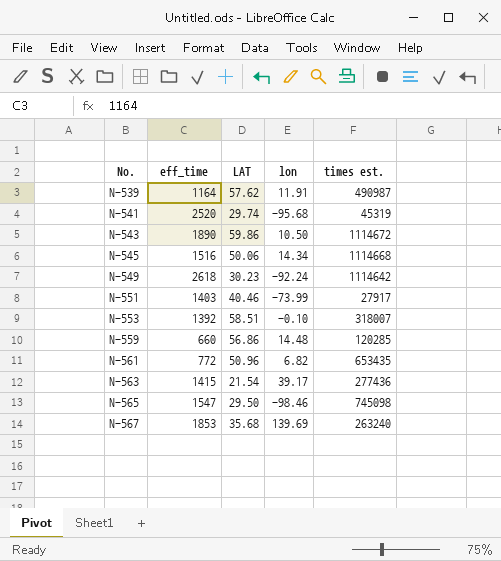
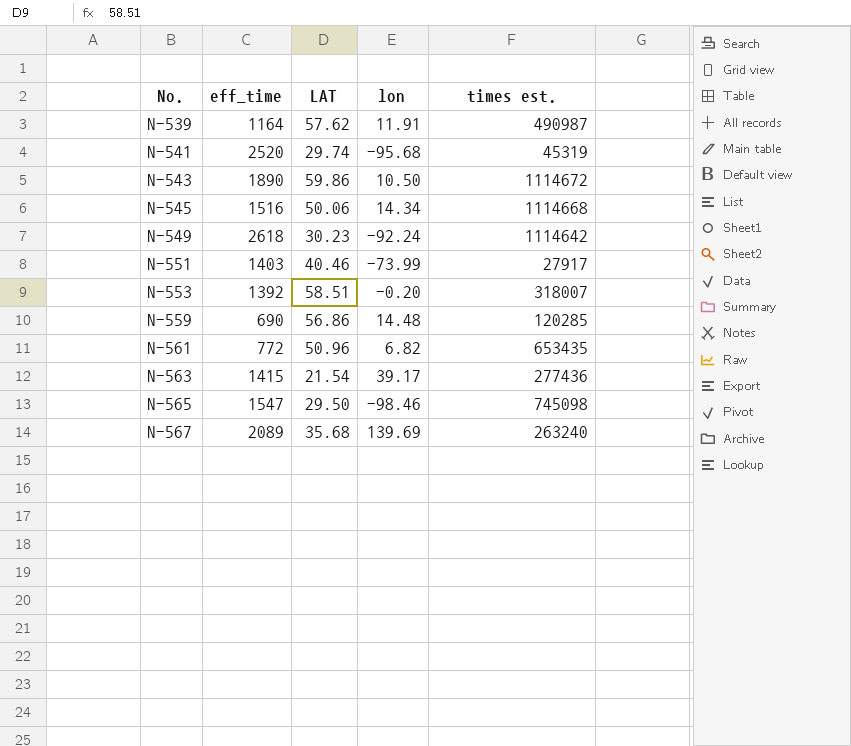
N-553 | lon: -0.10 -> -0.20
N-559 | eff_time: 660 -> 690
N-567 | eff_time: 1853 -> 2089

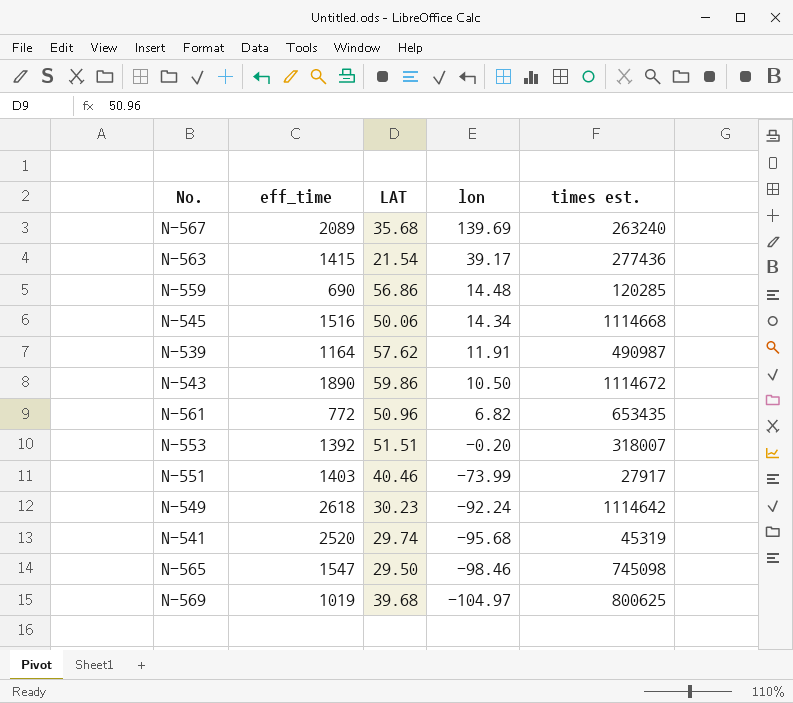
row order: No. ascending -> lon descending
N-553 | LAT: 58.51 -> 51.51
row N-569: none -> 1019 | 39.68 | -104.97 | 800625

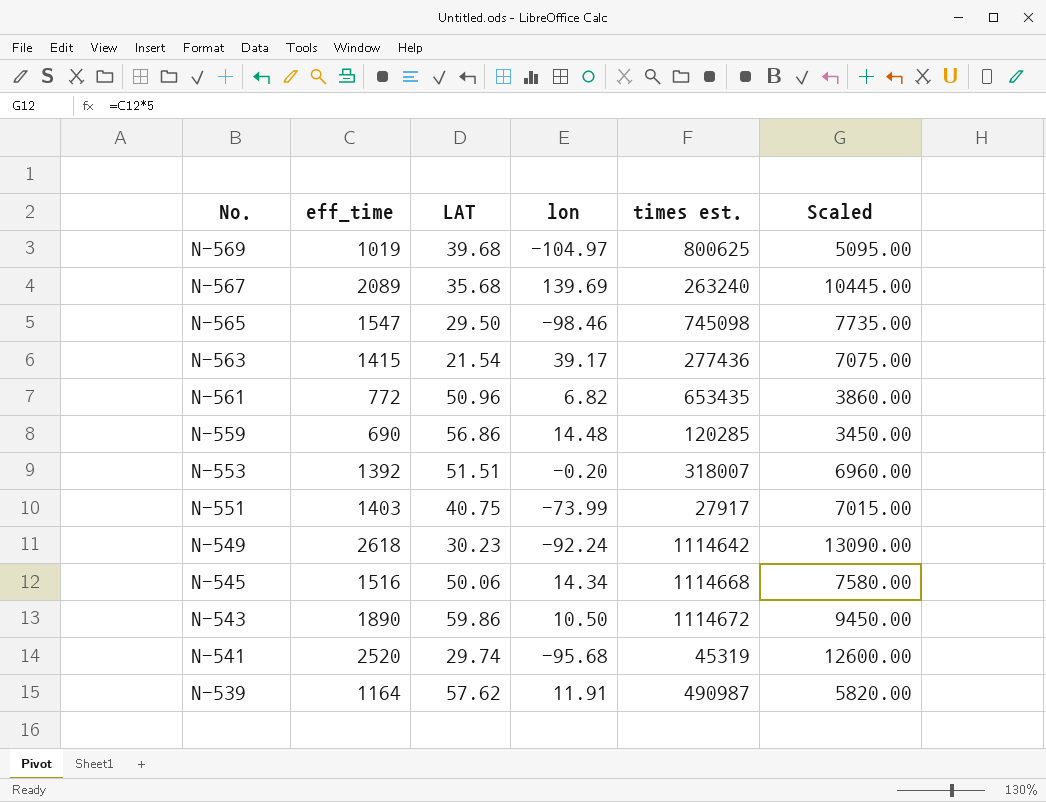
row order: lon descending -> No. descending
column Scaled | formula: none -> [eff_time] * 5
N-551 | LAT: 40.46 -> 40.75

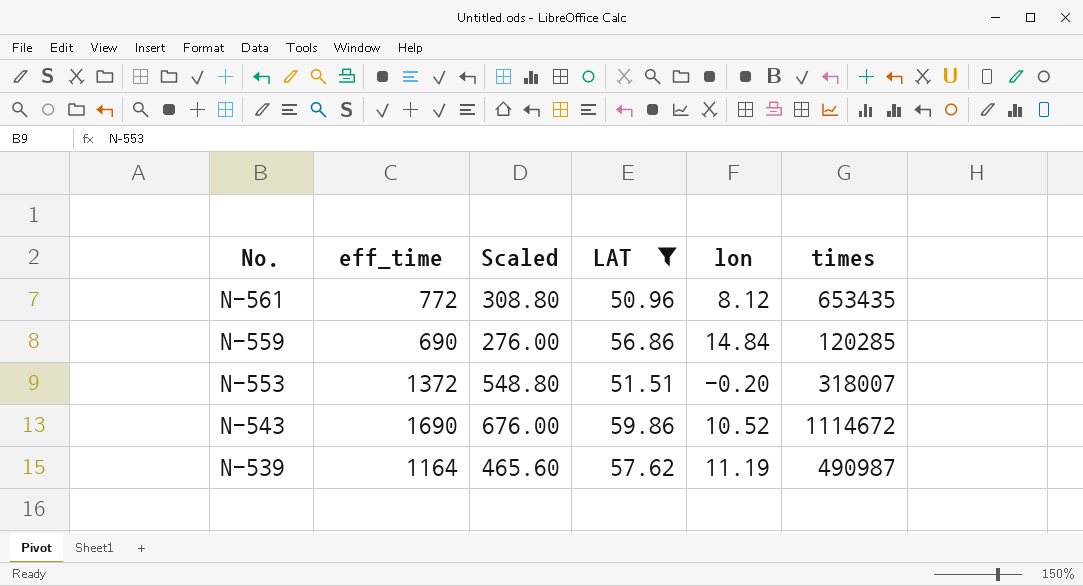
filter: none -> LAT >= 50.96
column Scaled | formula: [eff_time] * 5 -> [eff_time] * 0.4
column Scaled | position: 6 -> 3
column name: times est. -> times
N-561 | lon: 6.82 -> 8.12
N-559 | lon: 14.48 -> 14.84
N-553 | eff_time: 1392 -> 1372
N-543 | eff_time: 1890 -> 1690
N-543 | lon: 10.50 -> 10.52
N-539 | lon: 11.91 -> 11.19

